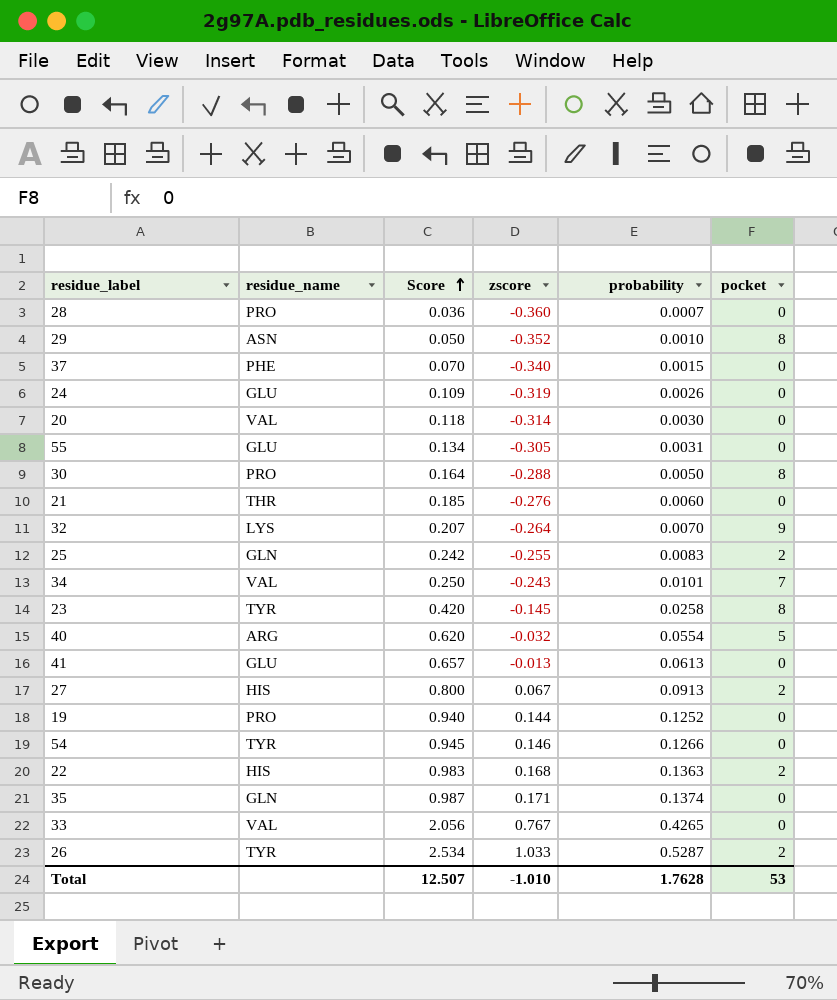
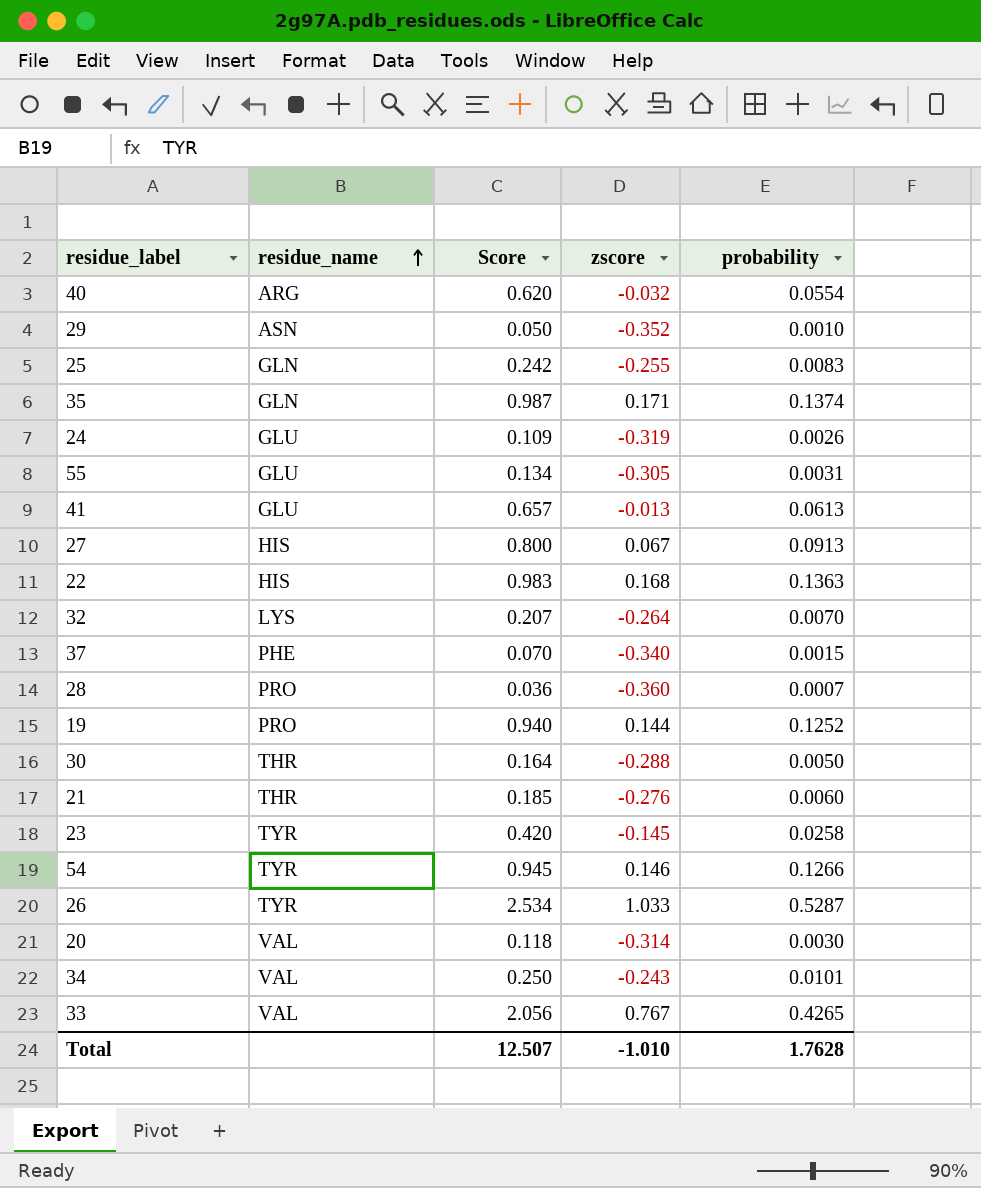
row order: Score ascending -> residue_name ascending
column pocket | position: 6 -> none
30 | residue_name: PRO -> THR

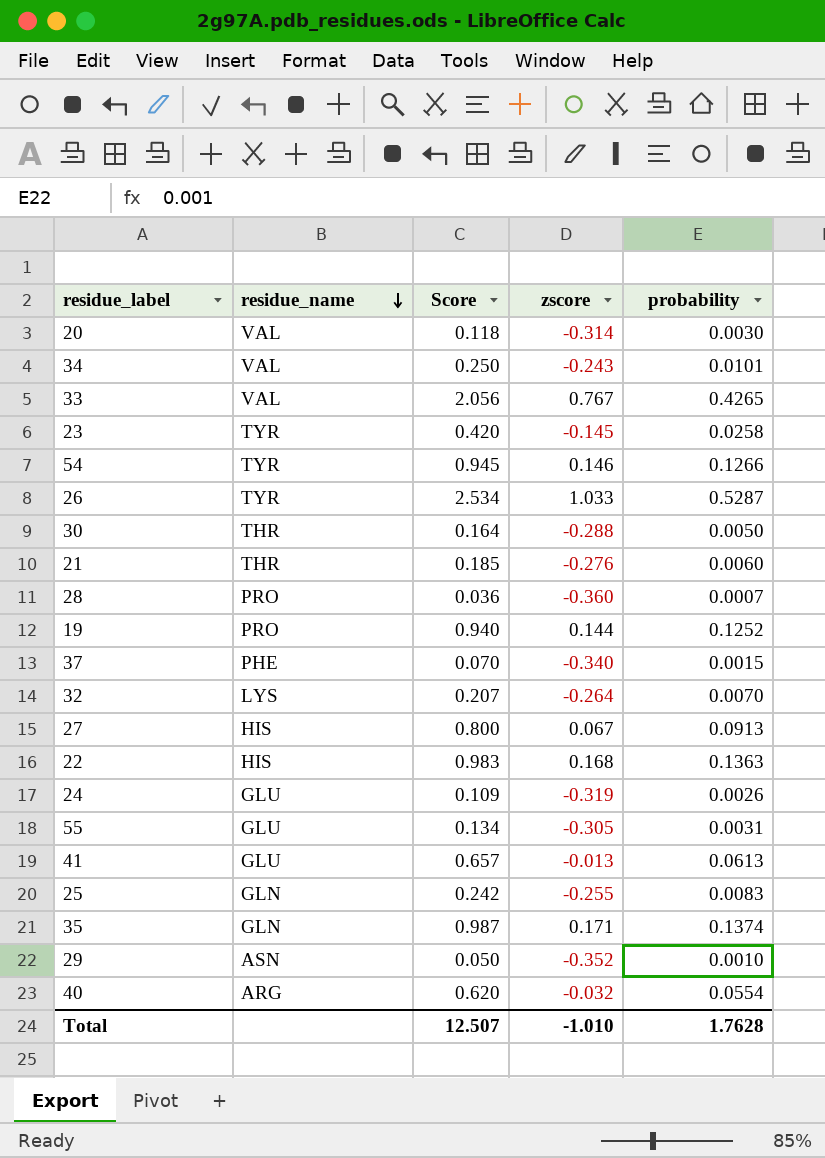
row order: residue_name ascending -> residue_name descending

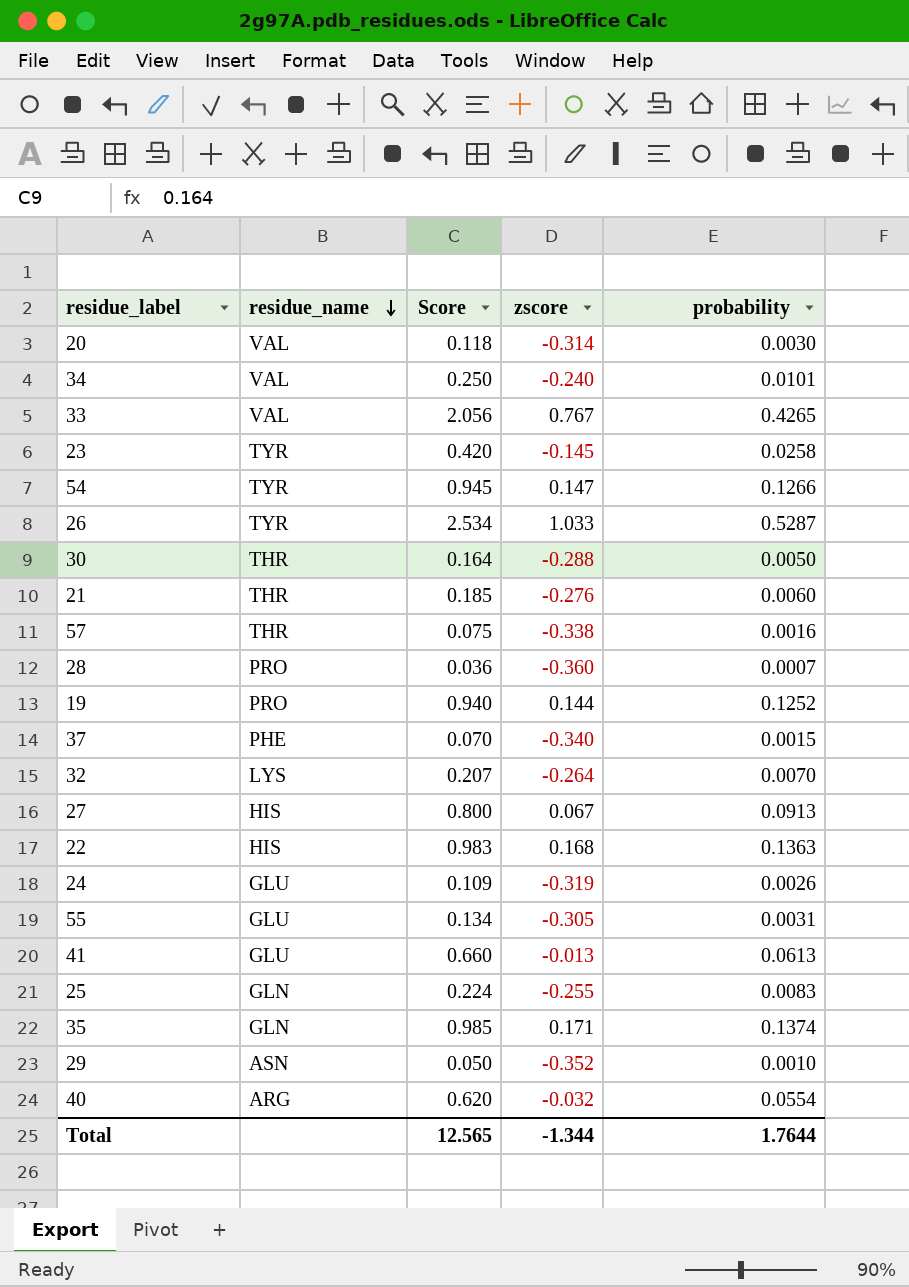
34 | zscore: -0.243 -> -0.240
54 | zscore: 0.146 -> 0.147
row 57: none -> THR | 0.075 | -0.338 | 0.0016
41 | Score: 0.657 -> 0.660
25 | Score: 0.242 -> 0.224
35 | Score: 0.987 -> 0.985
Total | Score: 12.507 -> 12.565
Total | zscore: -1.010 -> -1.344
Total | probability: 1.7628 -> 1.7644

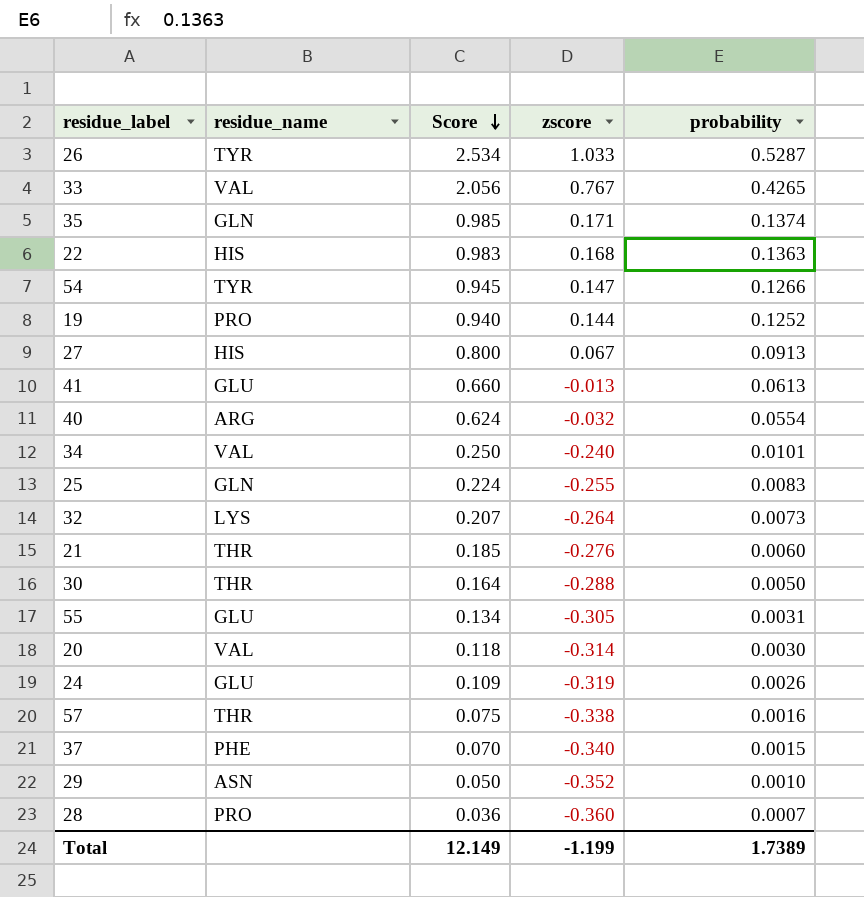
row order: residue_name descending -> Score descending
row 23: TYR | 0.420 | -0.145 | 0.0258 -> none
40 | Score: 0.620 -> 0.624
32 | probability: 0.0070 -> 0.0073
Total | Score: 12.565 -> 12.149
Total | zscore: -1.344 -> -1.199
Total | probability: 1.7644 -> 1.7389

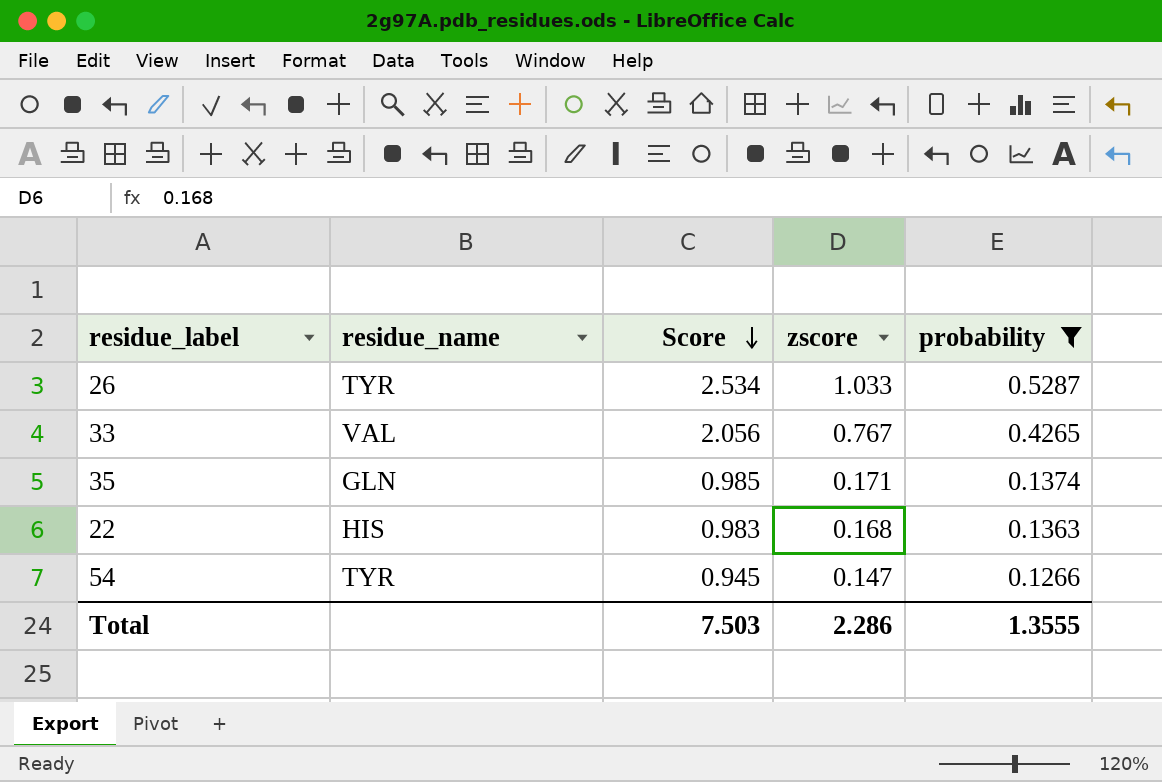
filter: none -> probability >= 0.1266
Total | Score: 12.149 -> 7.503
Total | zscore: -1.199 -> 2.286
Total | probability: 1.7389 -> 1.3555

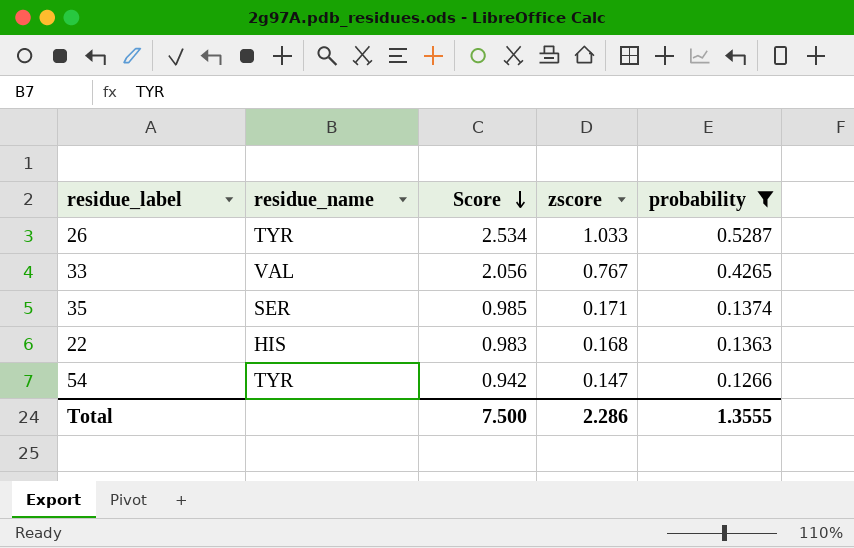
35 | residue_name: GLN -> SER
54 | Score: 0.945 -> 0.942
Total | Score: 7.503 -> 7.500

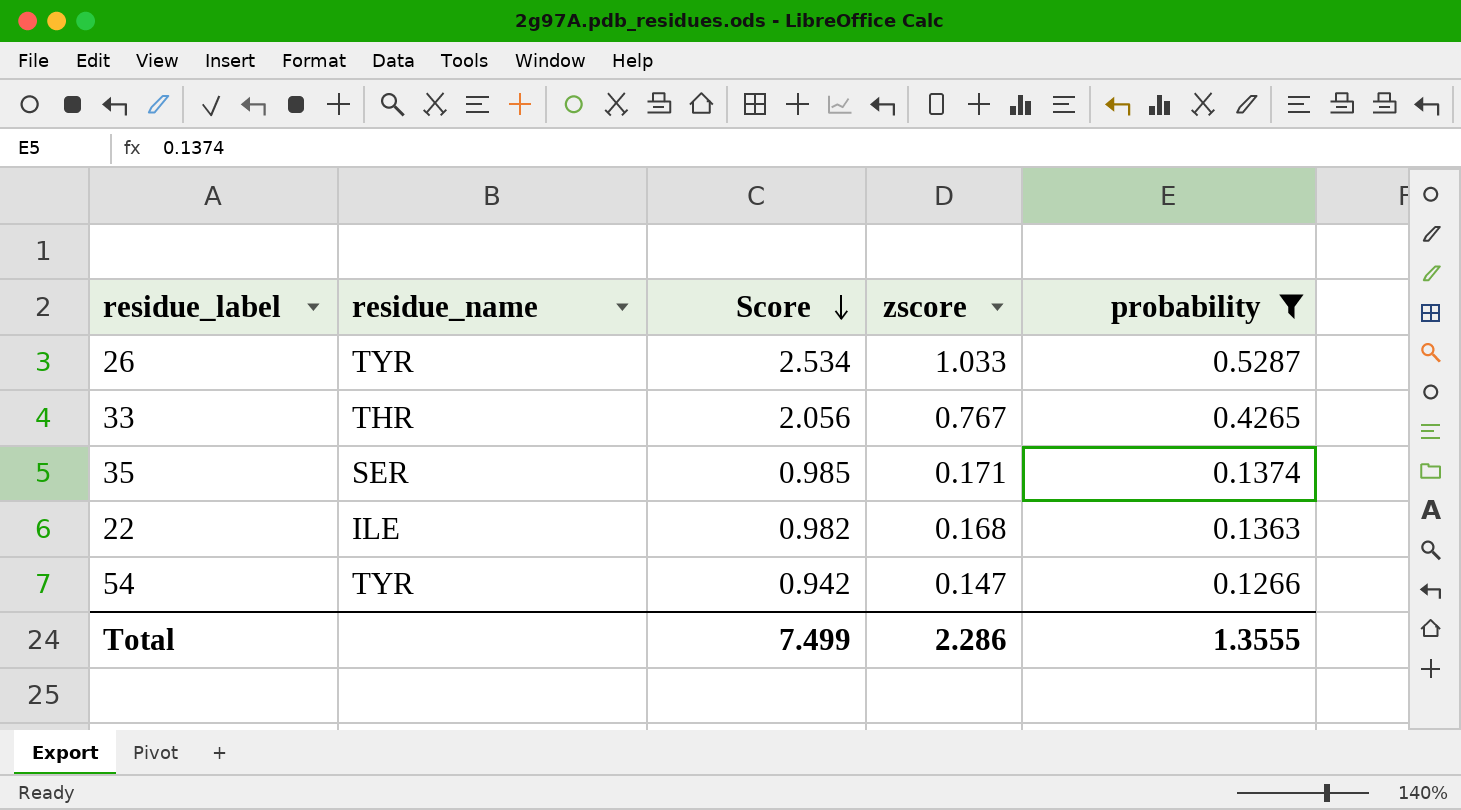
33 | residue_name: VAL -> THR
22 | residue_name: HIS -> ILE
22 | Score: 0.983 -> 0.982
Total | Score: 7.500 -> 7.499

